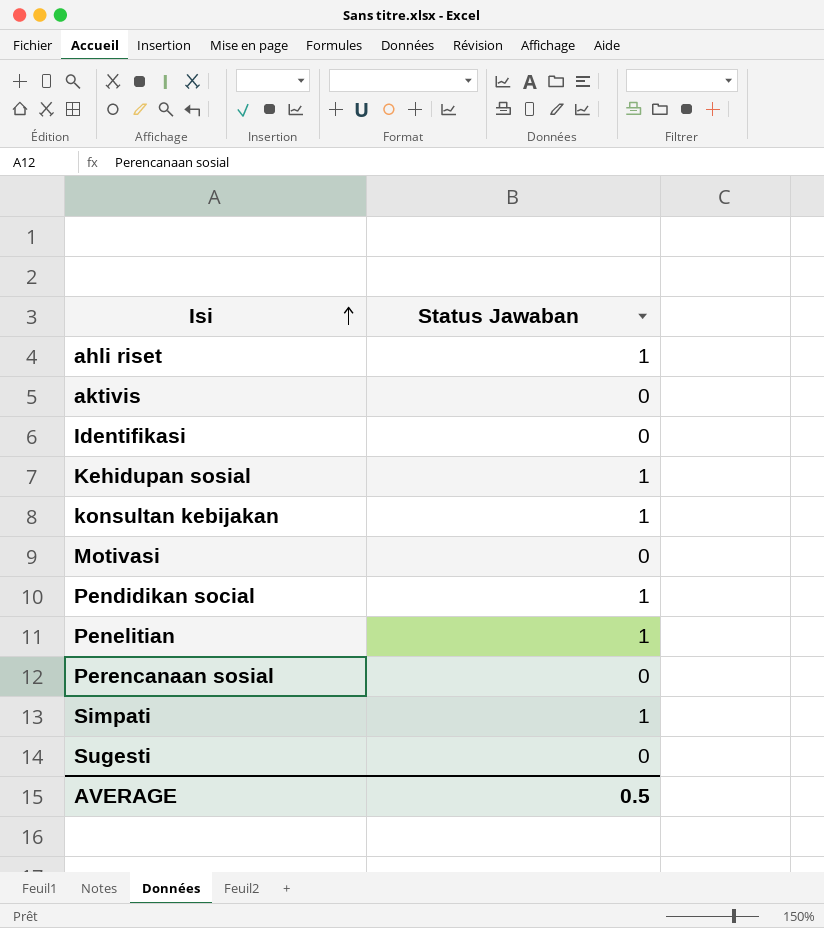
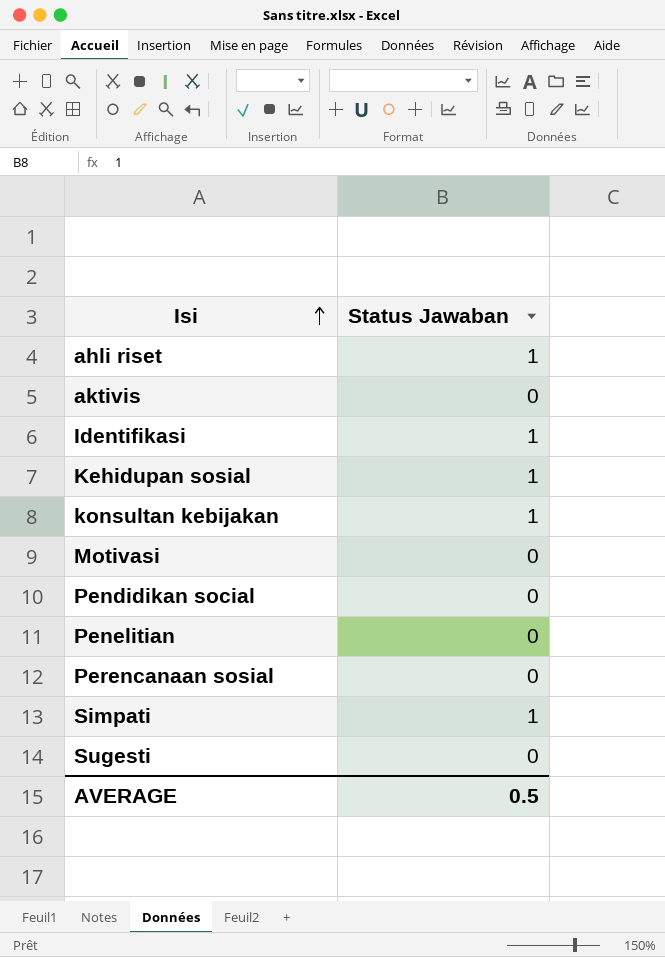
Identifikasi | Status Jawaban: 0 -> 1
Pendidikan social | Status Jawaban: 1 -> 0
Penelitian | Status Jawaban: 1 -> 0

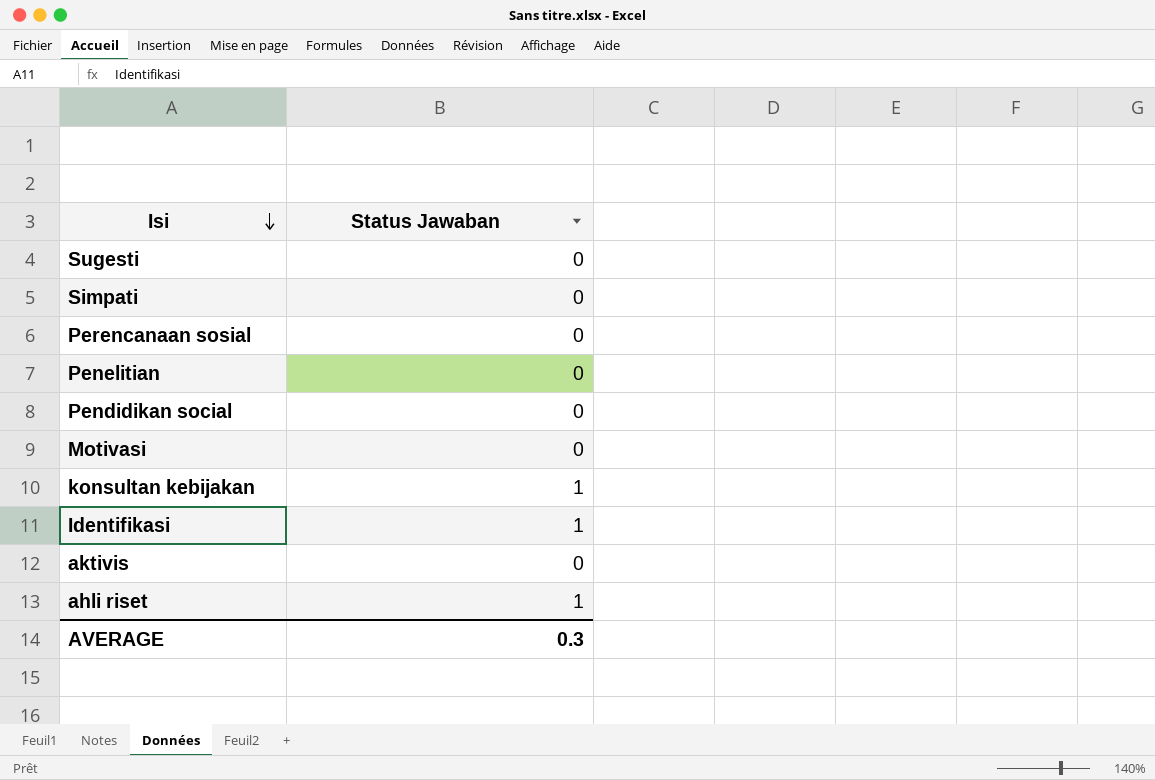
row order: Isi ascending -> Isi descending
row Kehidupan sosial: 1 -> none
Simpati | Status Jawaban: 1 -> 0
AVERAGE | Status Jawaban: 0.5 -> 0.3

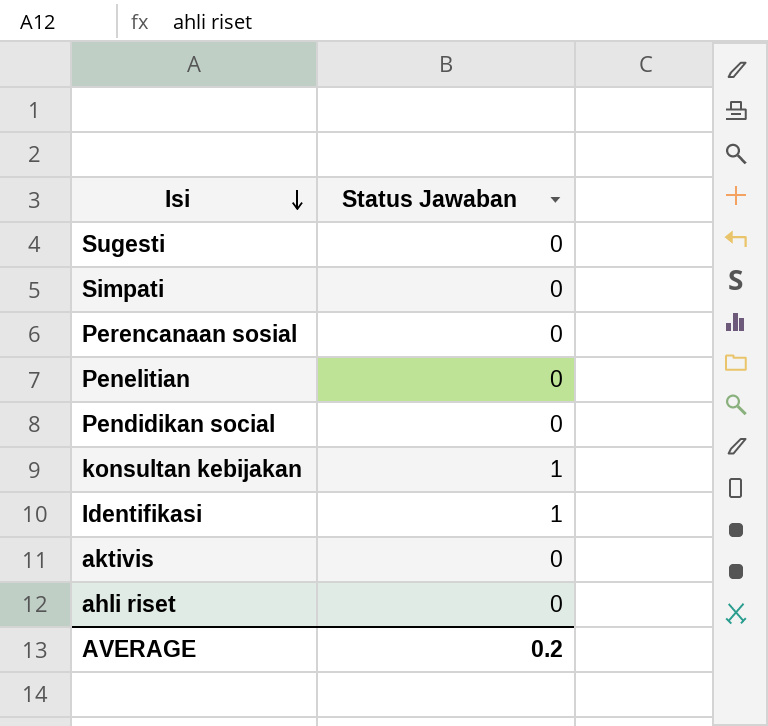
row Motivasi: 0 -> none
ahli riset | Status Jawaban: 1 -> 0
AVERAGE | Status Jawaban: 0.3 -> 0.2

